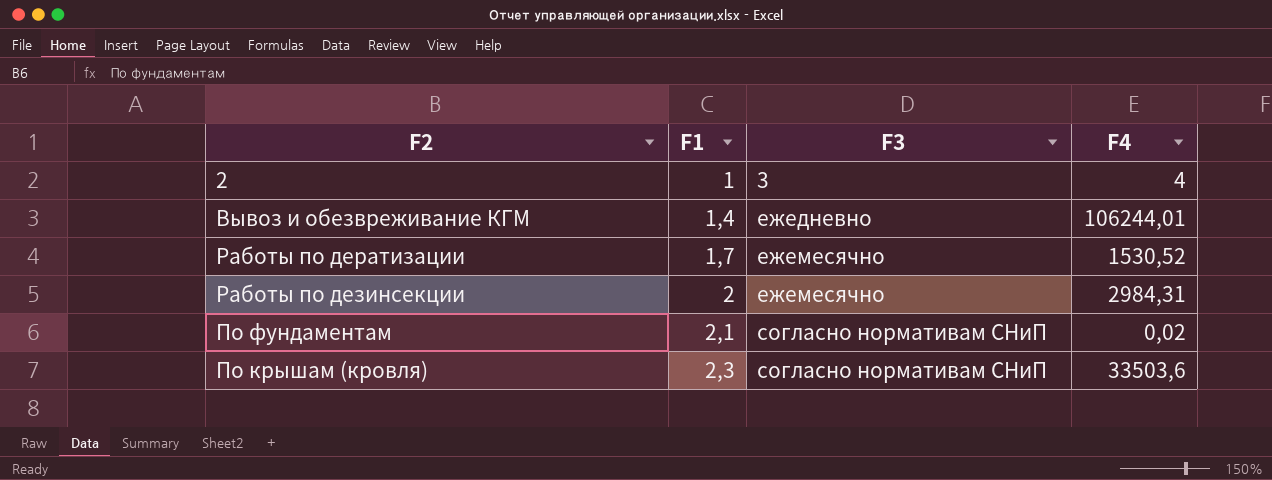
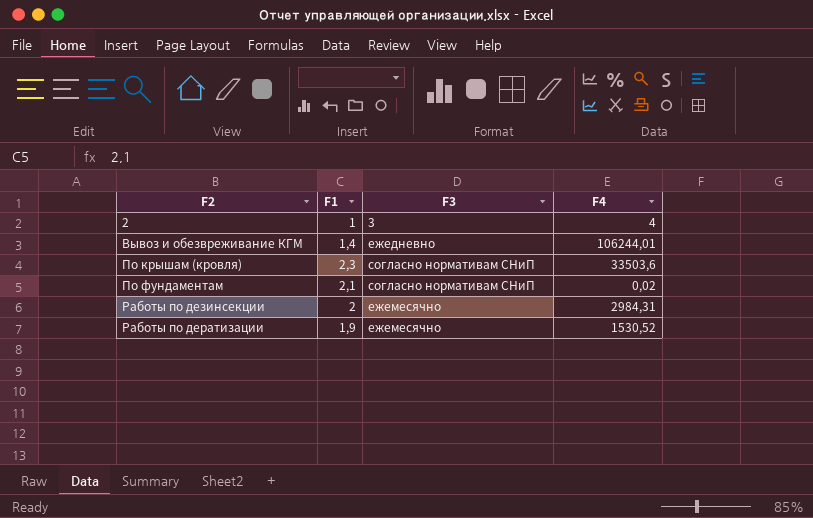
row order: F1 ascending -> F2 ascending
Работы по дератизации | F1: 1,7 -> 1,9

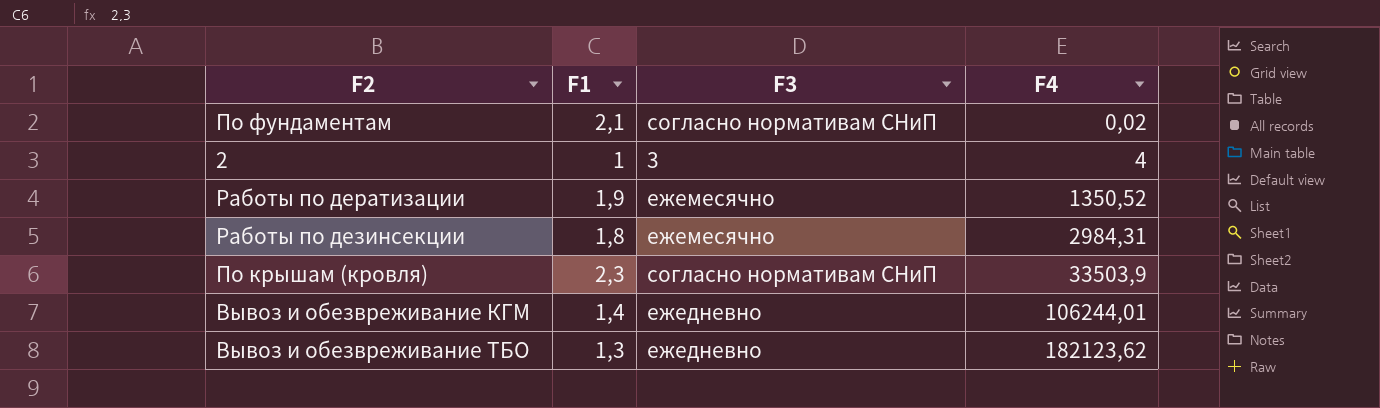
row order: F2 ascending -> F4 ascending
Работы по дератизации | F4: 1530,52 -> 1350,52
Работы по дезинсекции | F1: 2 -> 1,8
По крышам (кровля) | F4: 33503,6 -> 33503,9
row Вывоз и обезвреживание ТБО: none -> 1,3 | ежедневно | 182123,62

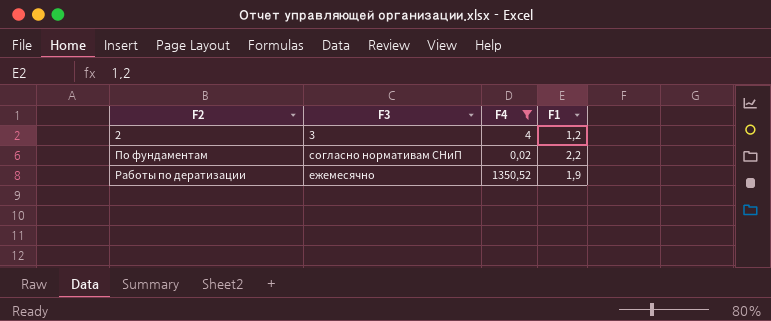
filter: none -> F4 <= 1350,52
row order: F4 ascending -> F2 ascending
column F1 | position: 2 -> 4
2 | F1: 1 -> 1,2
По фундаментам | F1: 2,1 -> 2,2

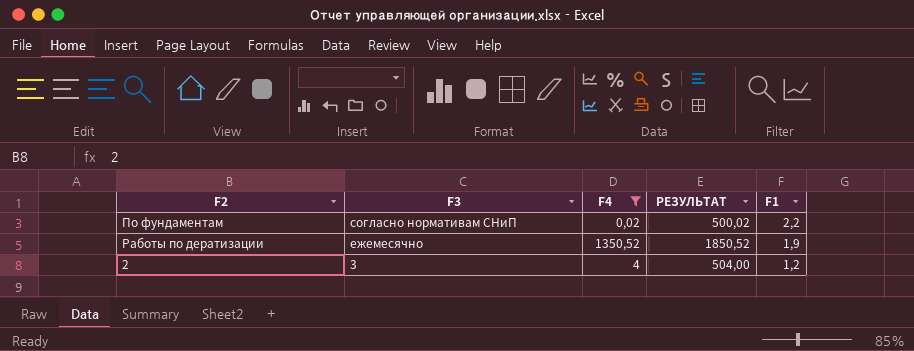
row order: F2 ascending -> F3 descending
column РЕЗУЛЬТАТ | formula: none -> [F4] + 500

